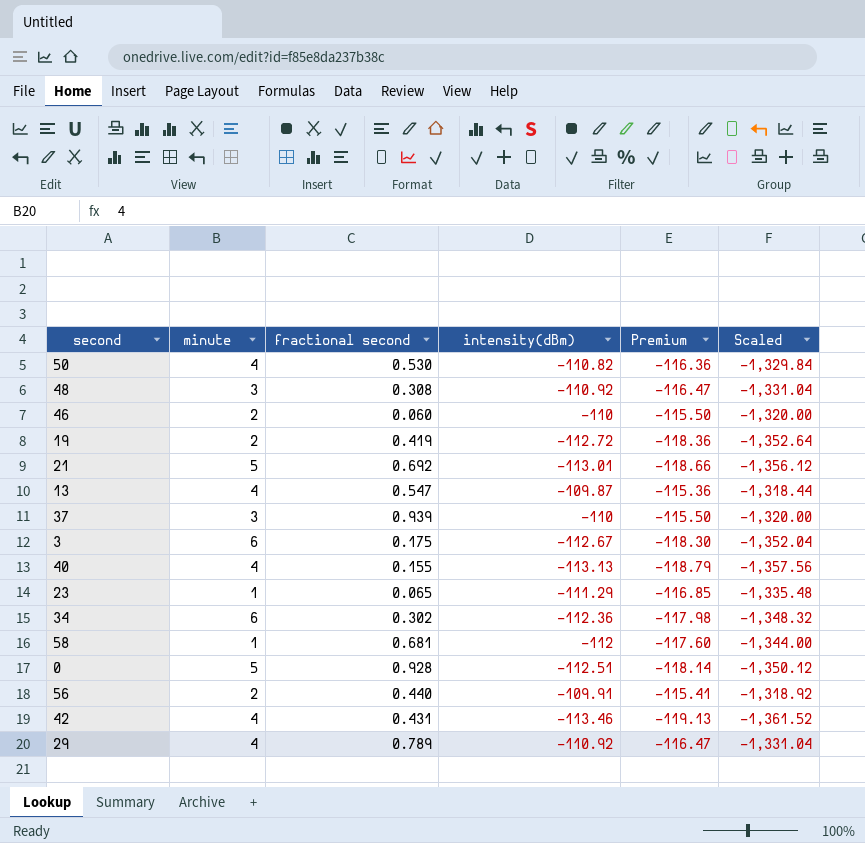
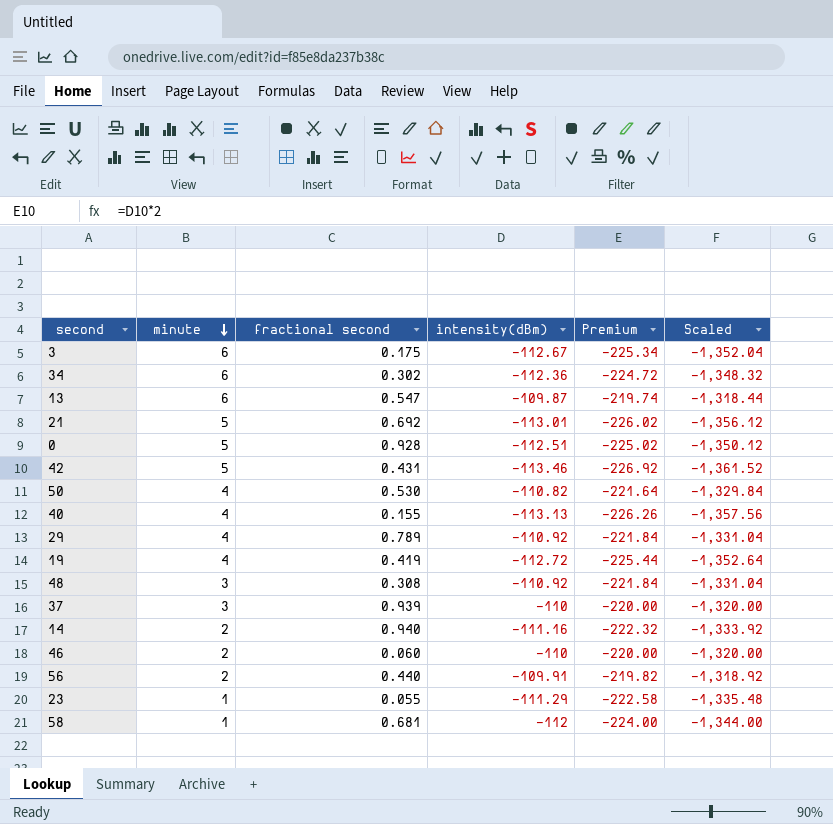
row order: none -> minute descending
column Premium | formula: [intensity(dBm)] * 1.05 -> [intensity(dBm)] * 2
13 | minute: 4 -> 6
42 | minute: 4 -> 5
19 | minute: 2 -> 4
row 14: none -> 2 | 0.940 | -111.16 | -222.32 | -1,333.92
23 | fractional second: 0.065 -> 0.055

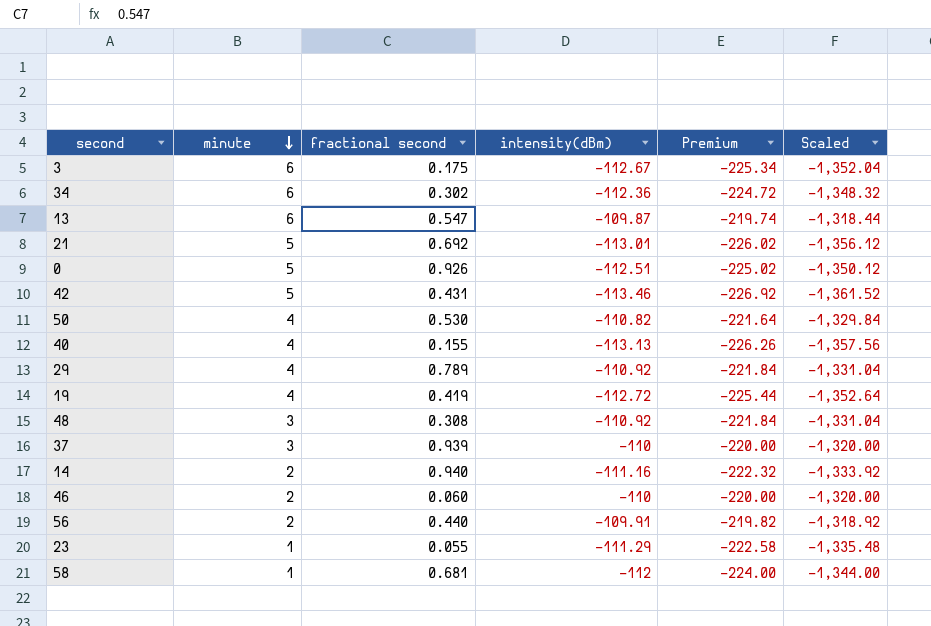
0 | fractional second: 0.928 -> 0.926

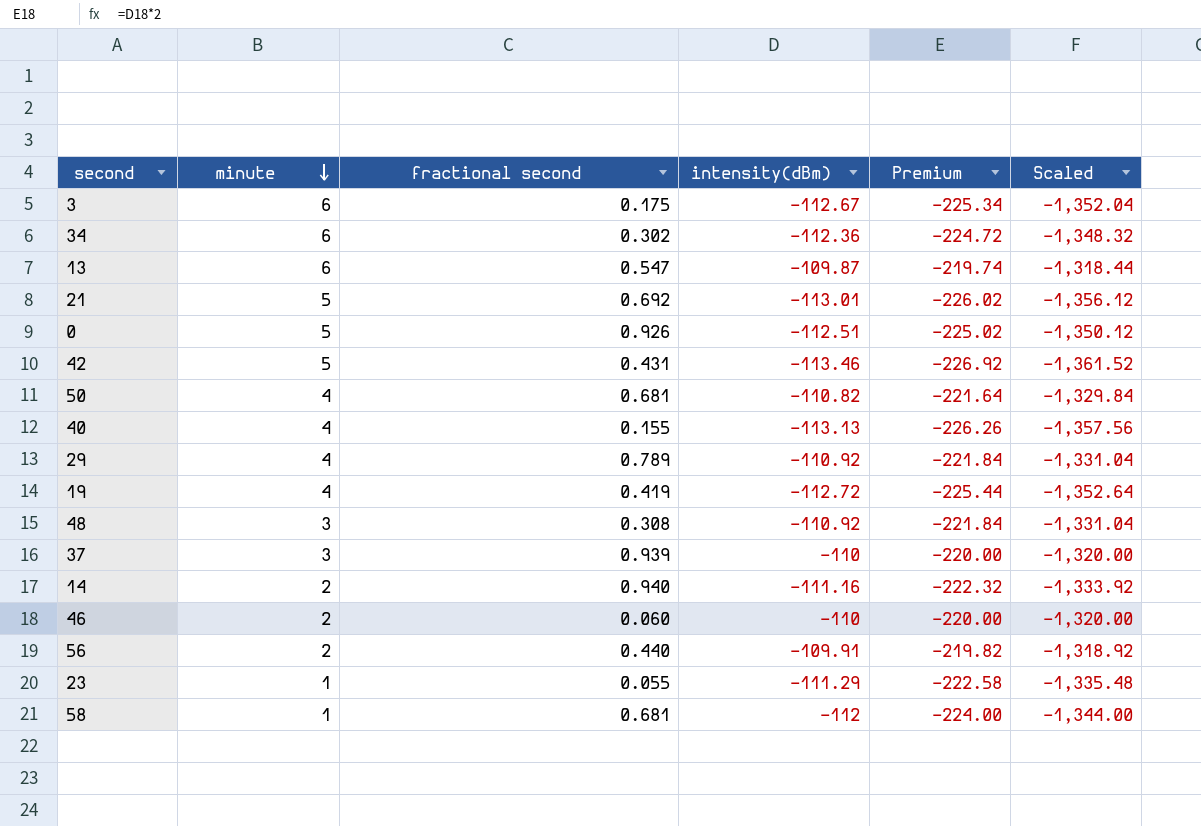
50 | fractional second: 0.530 -> 0.681

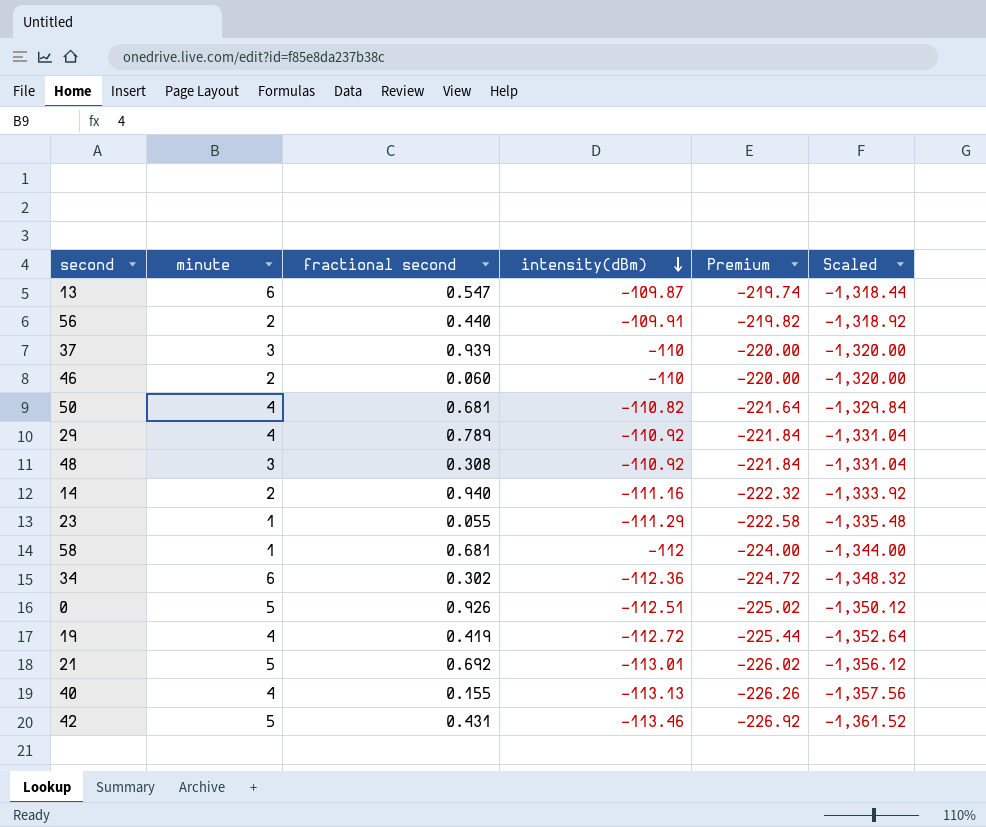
row order: minute descending -> intensity(dBm) descending
row 3: 6 | 0.175 | -112.67 | -225.34 | -1,352.04 -> none

